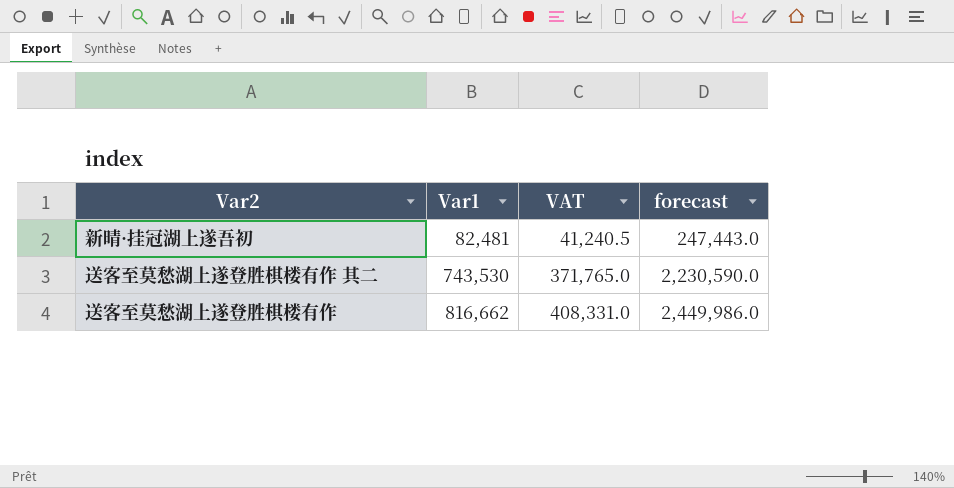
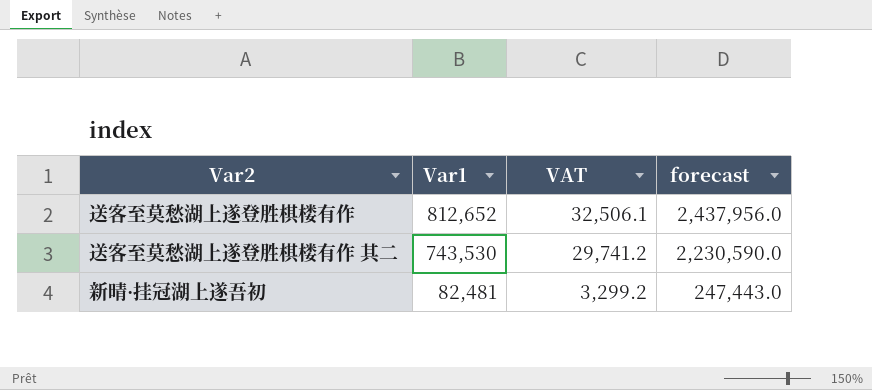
row order: Var1 ascending -> Var1 descending
column VAT | formula: [Var1] * 0.5 -> [Var1] * 0.04
送客至莫愁湖上遂登胜棋楼有作 | Var1: 816,662 -> 812,652
送客至莫愁湖上遂登胜棋楼有作 | forecast: 2,449,986.0 -> 2,437,956.0

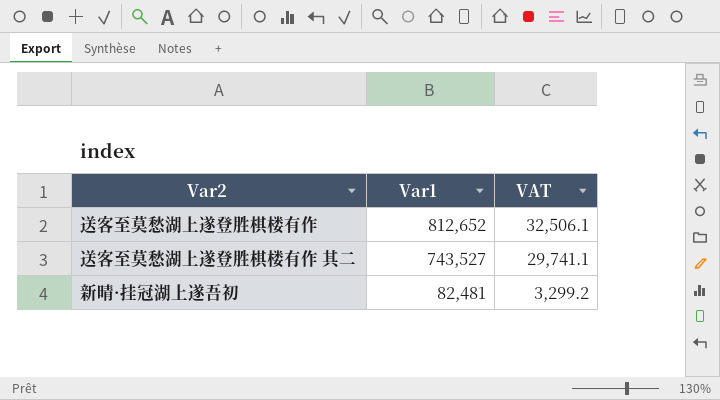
column forecast | formula: [Var1] * 3 -> none
送客至莫愁湖上遂登胜棋楼有作 其二 | Var1: 743,530 -> 743,527
送客至莫愁湖上遂登胜棋楼有作 其二 | VAT: 29,741.2 -> 29,741.1

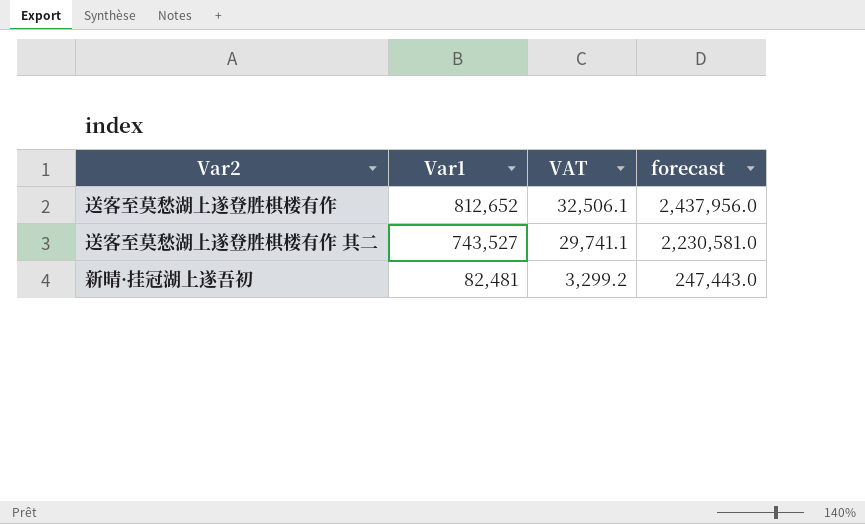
column forecast | formula: none -> [Var1] * 3

